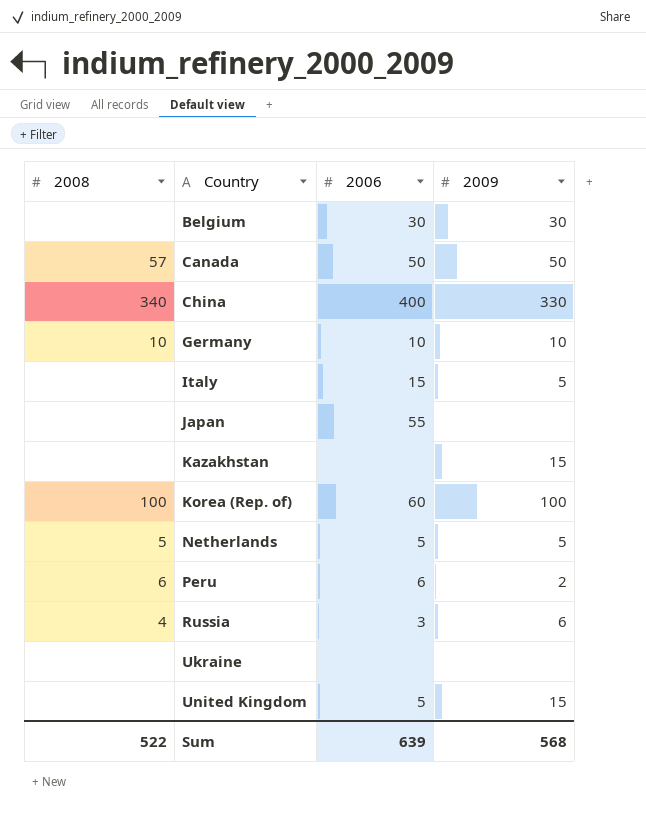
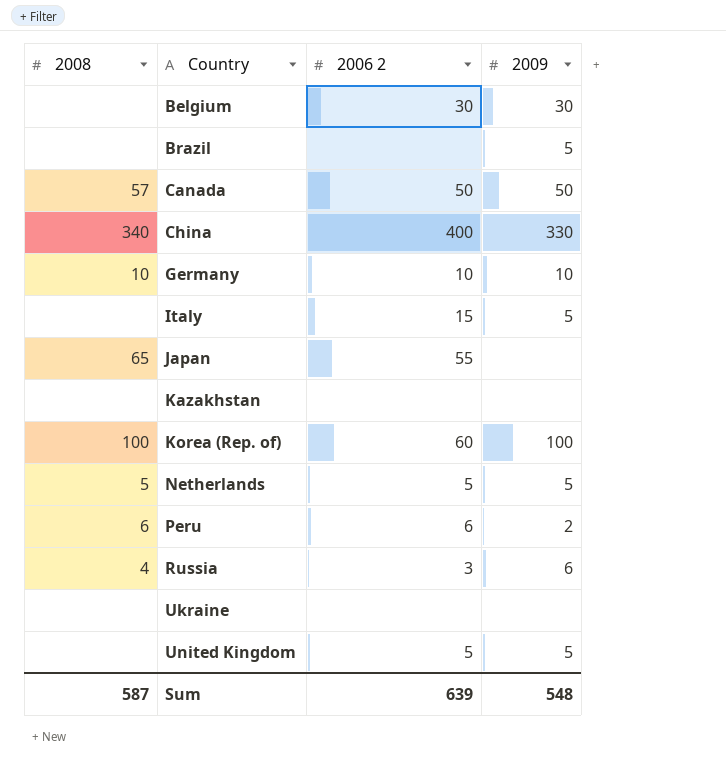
column name: 2006 -> 2006 2
row Brazil: none -> none | none | 5
Japan | 2008: none -> 65
Kazakhstan | 2009: 15 -> none
United Kingdom | 2009: 15 -> 5
Sum | 2008: 522 -> 587
Sum | 2009: 568 -> 548

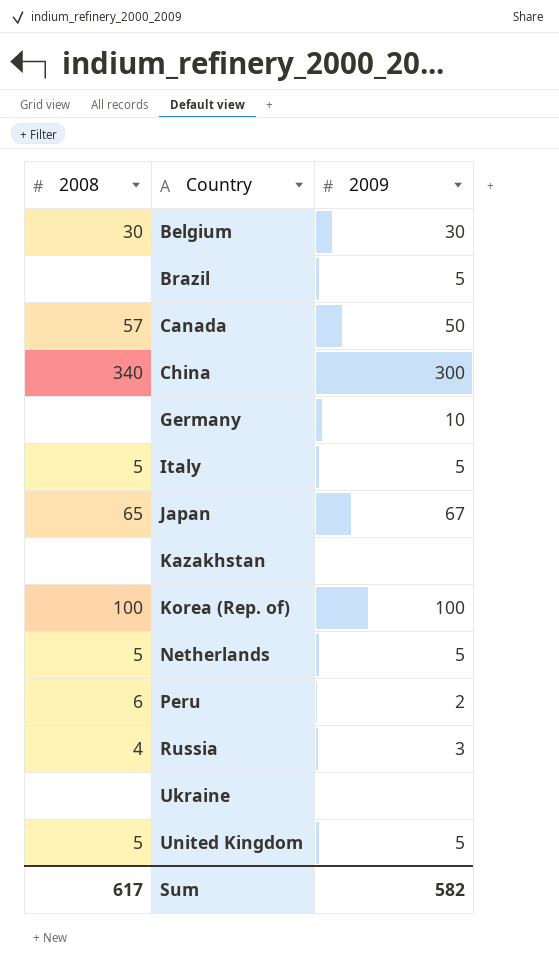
column 2006 2 | position: 3 -> none
Belgium | 2008: none -> 30
China | 2009: 330 -> 300
Germany | 2008: 10 -> none
Italy | 2008: none -> 5
Japan | 2009: none -> 67
Russia | 2009: 6 -> 3
United Kingdom | 2008: none -> 5
Sum | 2008: 587 -> 617
Sum | 2009: 548 -> 582

